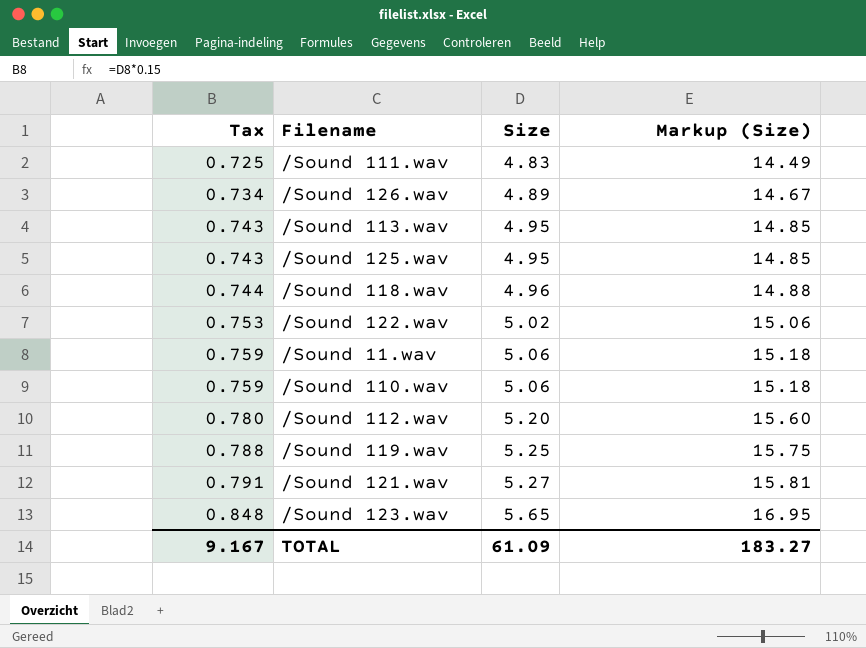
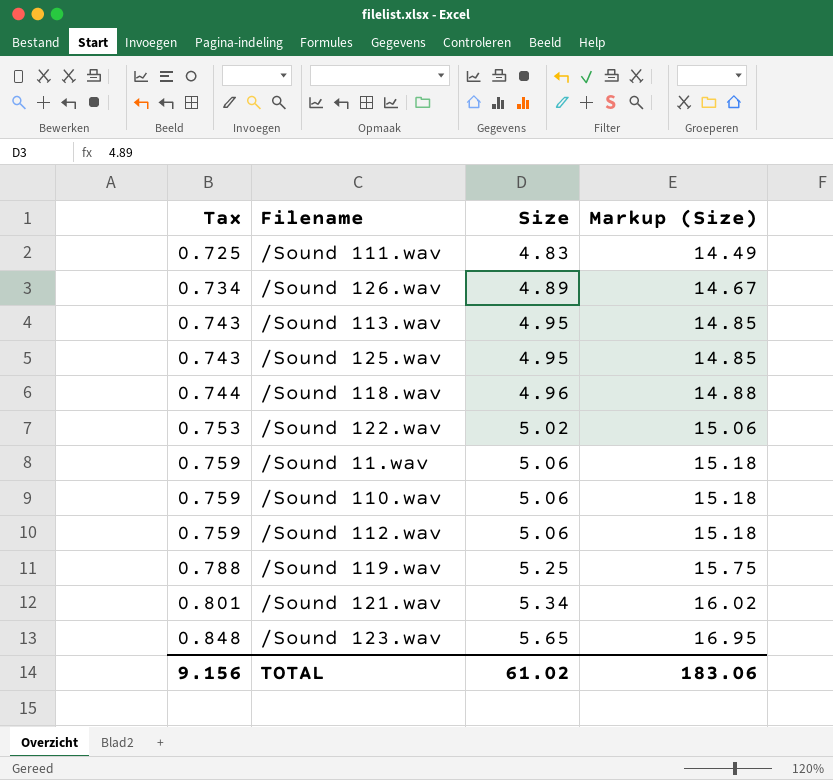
/Sound 112.wav | Tax: 0.780 -> 0.759
/Sound 112.wav | Size: 5.20 -> 5.06
/Sound 112.wav | Markup (Size): 15.60 -> 15.18
/Sound 121.wav | Tax: 0.791 -> 0.801
/Sound 121.wav | Size: 5.27 -> 5.34
/Sound 121.wav | Markup (Size): 15.81 -> 16.02
TOTAL | Tax: 9.167 -> 9.156
TOTAL | Size: 61.09 -> 61.02
TOTAL | Markup (Size): 183.27 -> 183.06

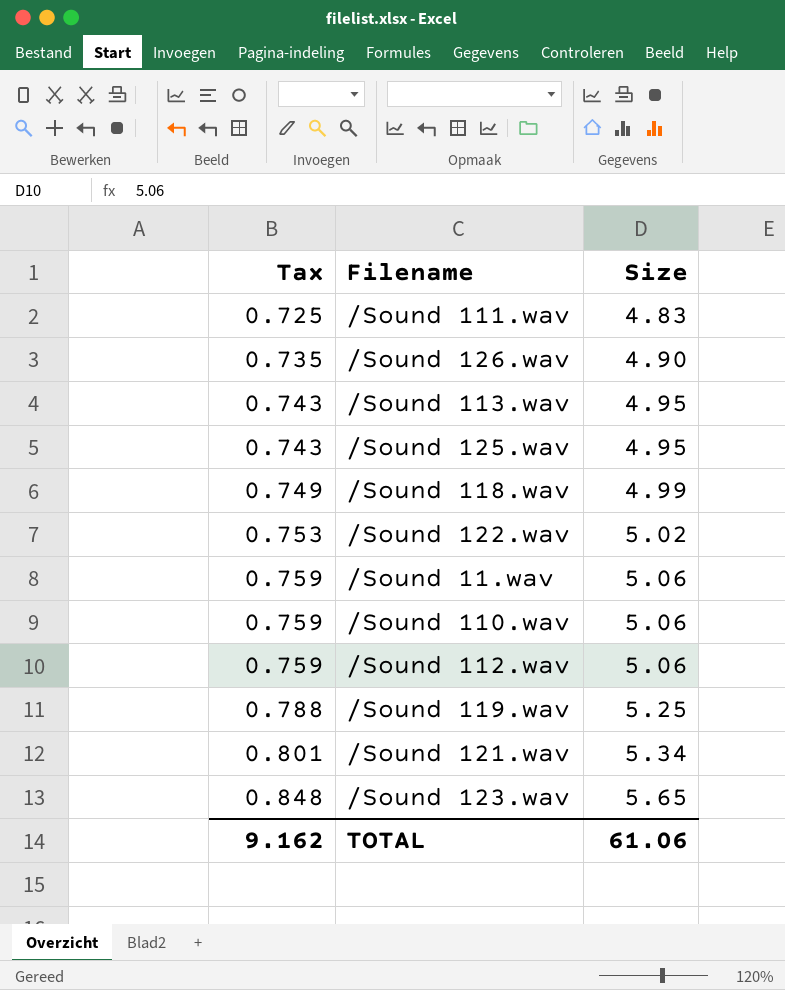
column Markup (Size) | formula: [Size] * 3 -> none
/Sound 126.wav | Tax: 0.734 -> 0.735
/Sound 126.wav | Size: 4.89 -> 4.90
/Sound 118.wav | Tax: 0.744 -> 0.749
/Sound 118.wav | Size: 4.96 -> 4.99
TOTAL | Tax: 9.156 -> 9.162
TOTAL | Size: 61.02 -> 61.06

